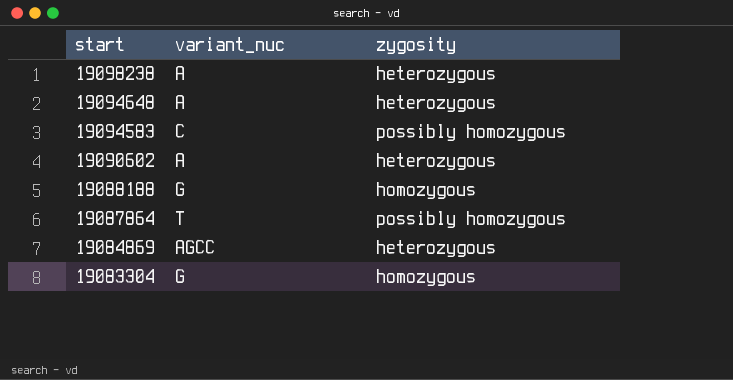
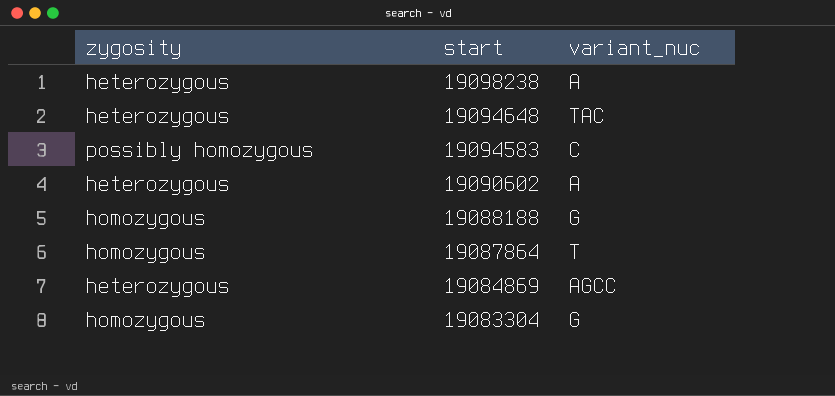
column zygosity | position: 3 -> 1
19094648 | variant_nuc: A -> TAC
19087864 | zygosity: possibly homozygous -> homozygous

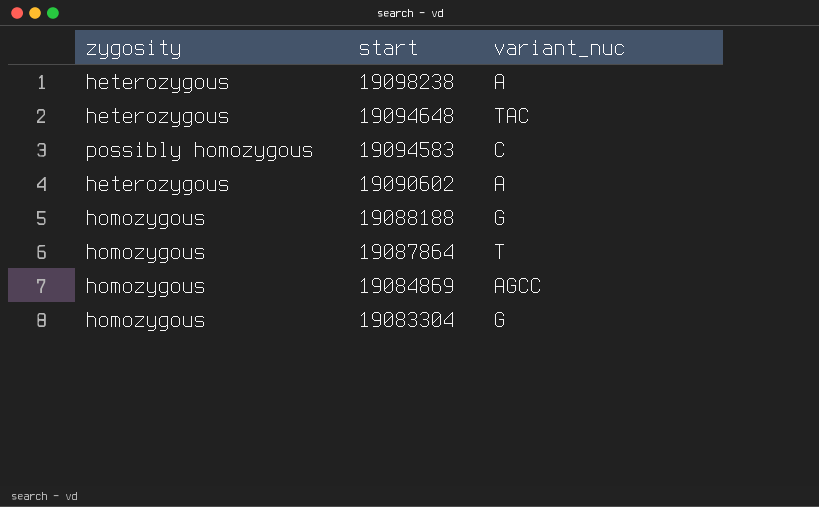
19084869 | zygosity: heterozygous -> homozygous

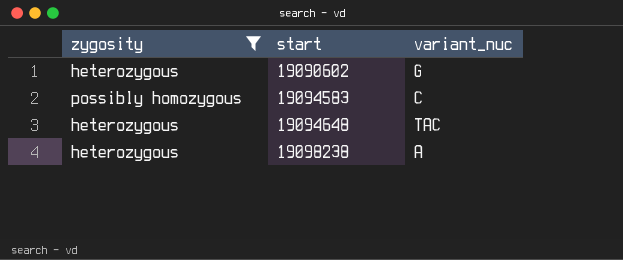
filter: none -> zygosity != homozygous
row order: start descending -> start ascending
19090602 | variant_nuc: A -> G

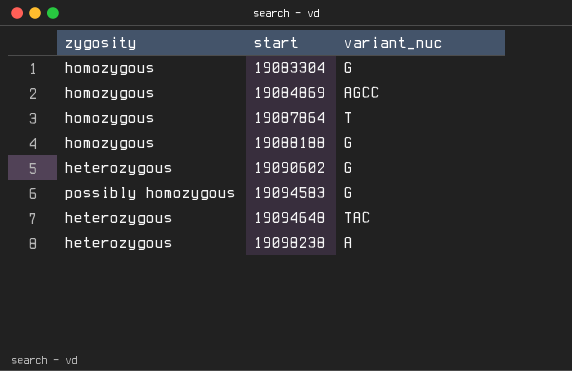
filter: zygosity != homozygous -> none
19094583 | variant_nuc: C -> G

